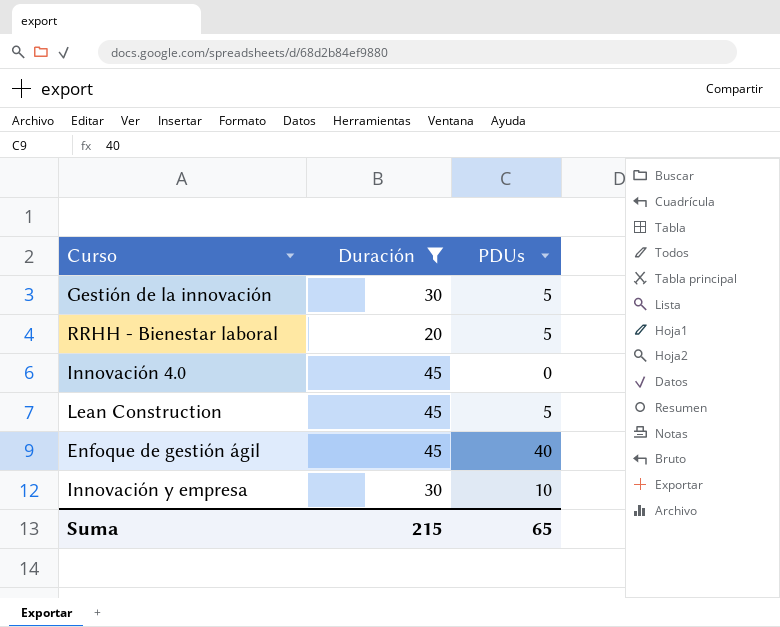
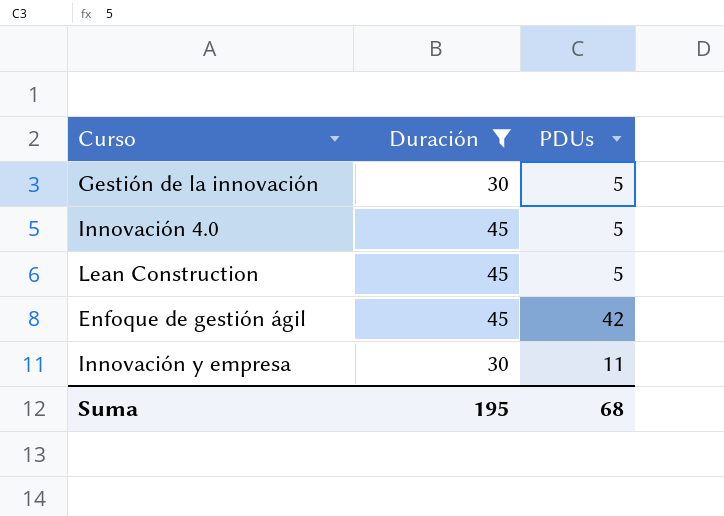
row RRHH - Bienestar laboral: 20 | 5 -> none
Innovación 4.0 | PDUs: 0 -> 5
Enfoque de gestión ágil | PDUs: 40 -> 42
Innovación y empresa | PDUs: 10 -> 11
Suma | Duración: 215 -> 195
Suma | PDUs: 65 -> 68

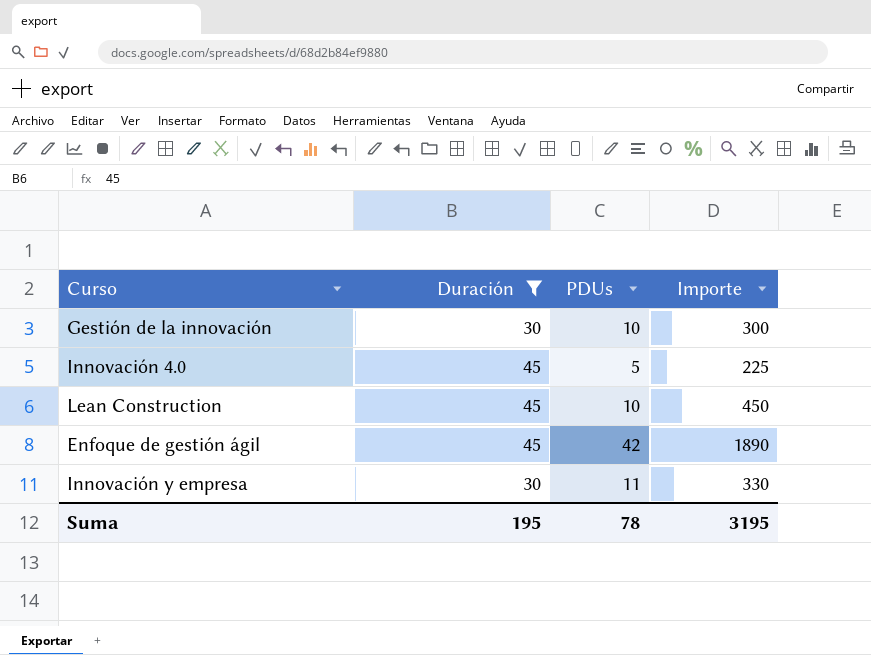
column Importe | formula: none -> [Duración] * [PDUs]
Gestión de la innovación | PDUs: 5 -> 10
Lean Construction | PDUs: 5 -> 10
Suma | PDUs: 68 -> 78

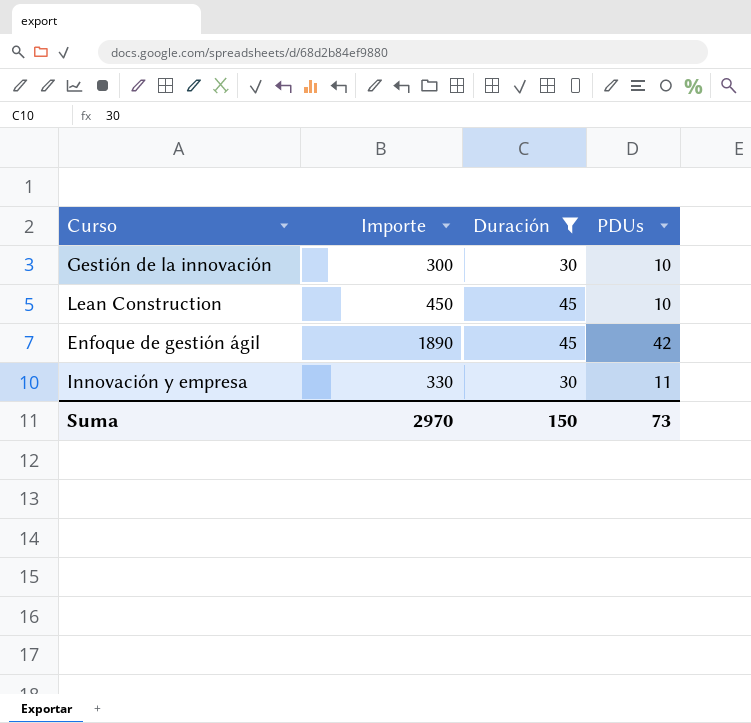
column Importe | position: 4 -> 2
row Innovación 4.0: 45 | 5 | 225 -> none
Suma | Importe: 3195 -> 2970
Suma | Duración: 195 -> 150
Suma | PDUs: 78 -> 73

